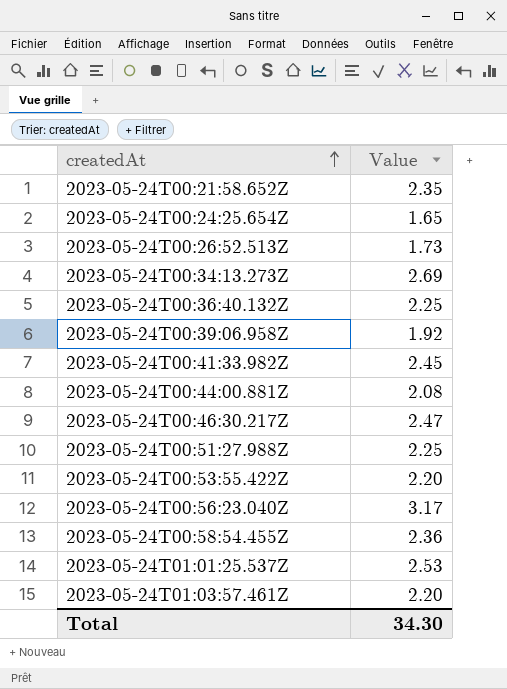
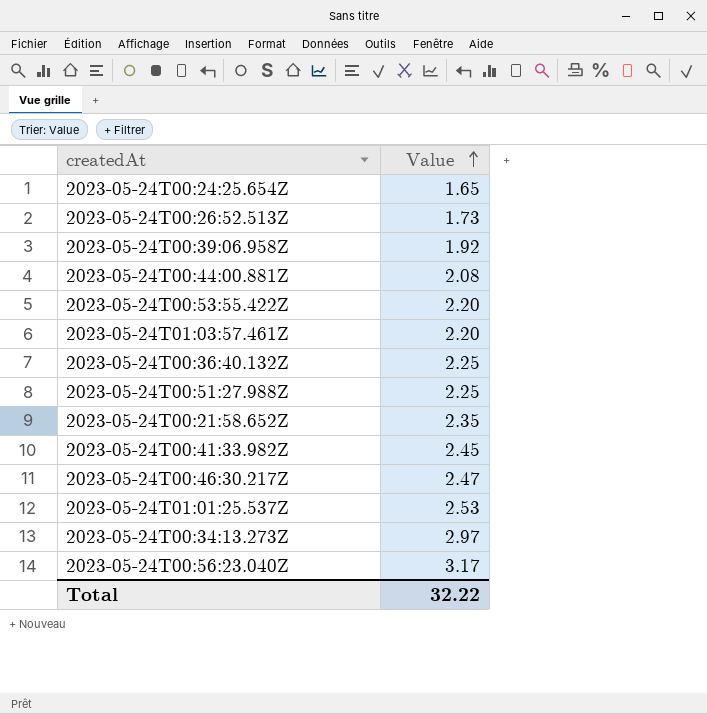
row order: createdAt ascending -> Value ascending
row 2023-05-24T00:58:54.455Z: 2.36 -> none
2023-05-24T00:34:13.273Z | Value: 2.69 -> 2.97
Total | Value: 34.30 -> 32.22

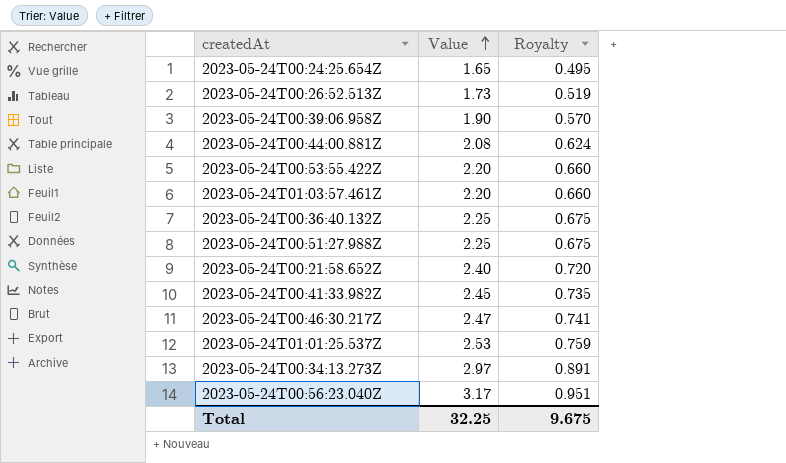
column Royalty | formula: none -> [Value] * 0.3
2023-05-24T00:39:06.958Z | Value: 1.92 -> 1.90
2023-05-24T00:21:58.652Z | Value: 2.35 -> 2.40
Total | Value: 32.22 -> 32.25

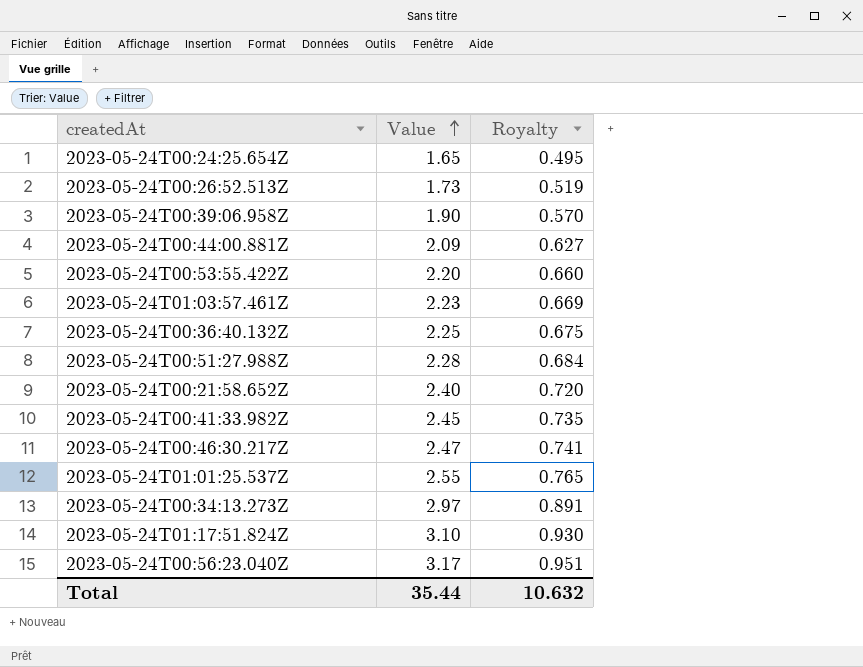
2023-05-24T00:44:00.881Z | Value: 2.08 -> 2.09
2023-05-24T00:44:00.881Z | Royalty: 0.624 -> 0.627
2023-05-24T01:03:57.461Z | Value: 2.20 -> 2.23
2023-05-24T01:03:57.461Z | Royalty: 0.660 -> 0.669
2023-05-24T00:51:27.988Z | Value: 2.25 -> 2.28
2023-05-24T00:51:27.988Z | Royalty: 0.675 -> 0.684
2023-05-24T01:01:25.537Z | Value: 2.53 -> 2.55
2023-05-24T01:01:25.537Z | Royalty: 0.759 -> 0.765
row 2023-05-24T01:17:51.824Z: none -> 3.10 | 0.930
Total | Value: 32.25 -> 35.44
Total | Royalty: 9.675 -> 10.632

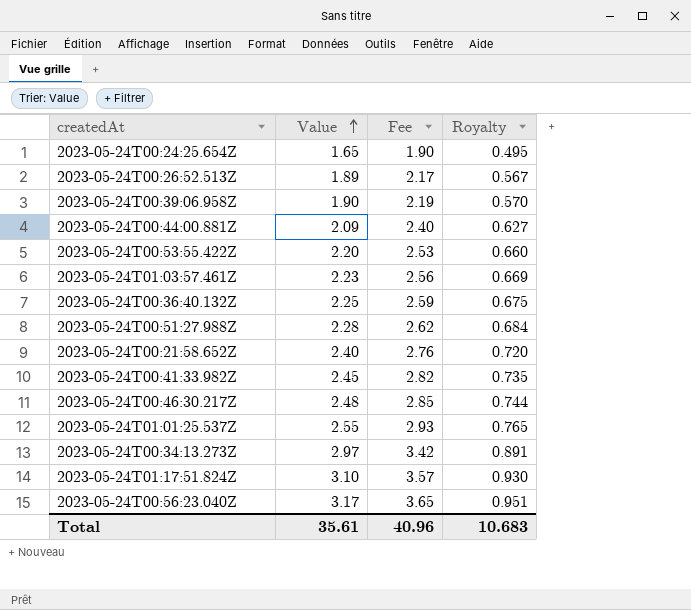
column Fee | formula: none -> [Value] * 1.15
2023-05-24T00:26:52.513Z | Value: 1.73 -> 1.89
2023-05-24T00:26:52.513Z | Royalty: 0.519 -> 0.567
2023-05-24T00:46:30.217Z | Value: 2.47 -> 2.48
2023-05-24T00:46:30.217Z | Royalty: 0.741 -> 0.744
Total | Value: 35.44 -> 35.61
Total | Royalty: 10.632 -> 10.683

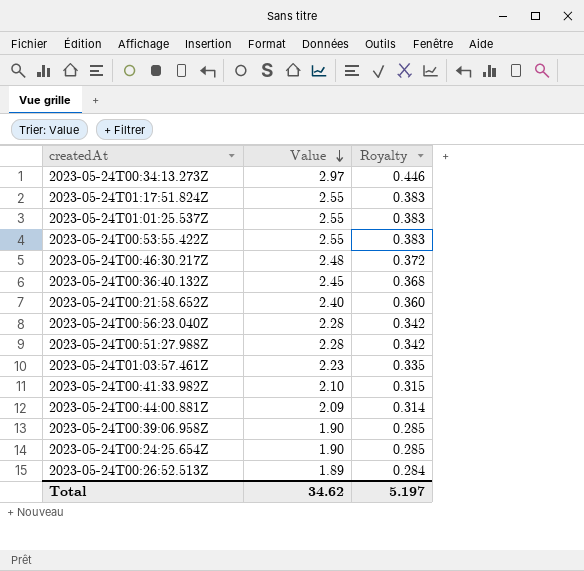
row order: Value ascending -> Value descending
column Fee | formula: [Value] * 1.15 -> none
column Royalty | formula: [Value] * 0.3 -> [Value] * 0.15
2023-05-24T01:17:51.824Z | Value: 3.10 -> 2.55
2023-05-24T00:53:55.422Z | Value: 2.20 -> 2.55
2023-05-24T00:36:40.132Z | Value: 2.25 -> 2.45
2023-05-24T00:56:23.040Z | Value: 3.17 -> 2.28
2023-05-24T00:41:33.982Z | Value: 2.45 -> 2.10
2023-05-24T00:24:25.654Z | Value: 1.65 -> 1.90
Total | Value: 35.61 -> 34.62
Total | Royalty: 10.683 -> 5.197

